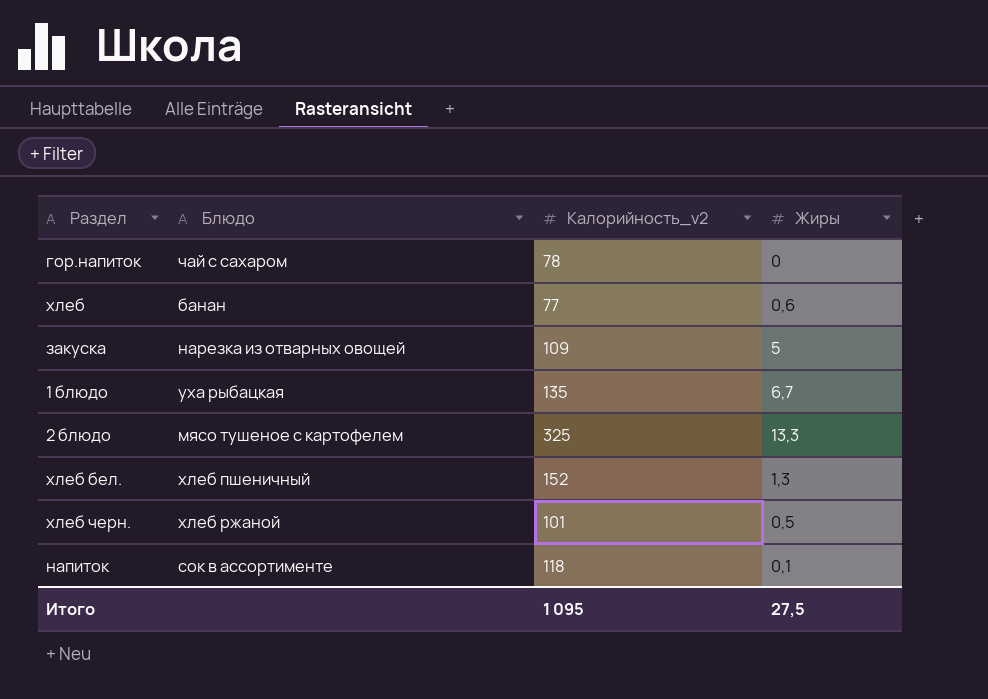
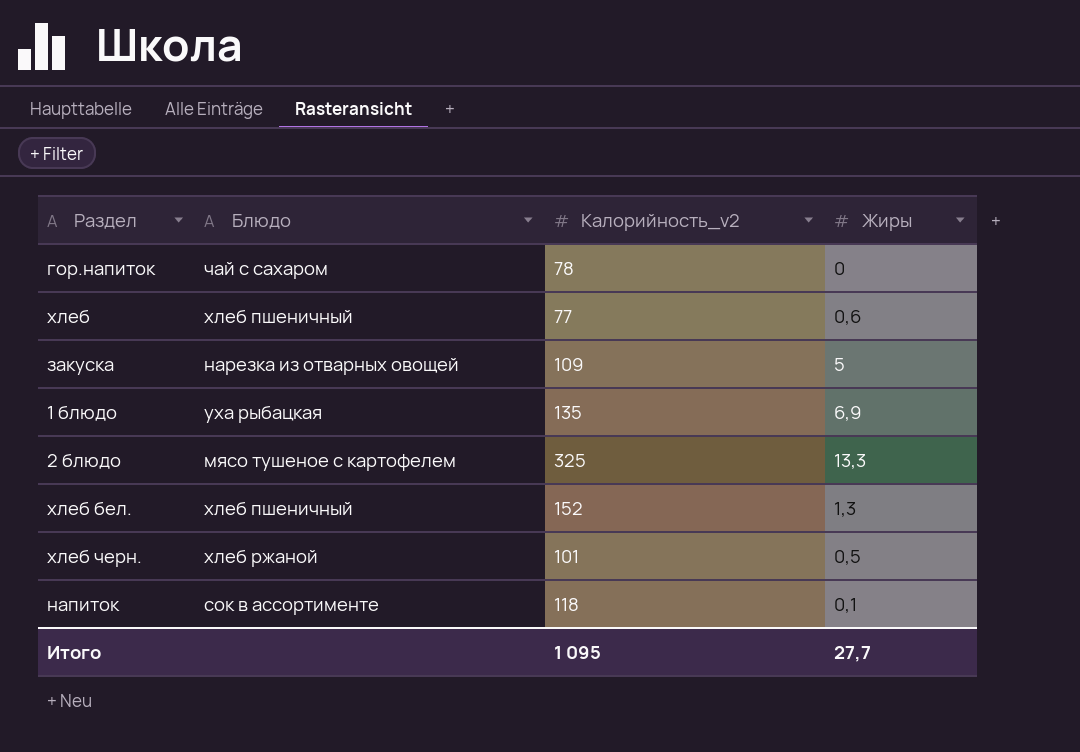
хлеб | Блюдо: банан -> хлеб пшеничный
1 блюдо | Жиры: 6,7 -> 6,9
Итого | Жиры: 27,5 -> 27,7

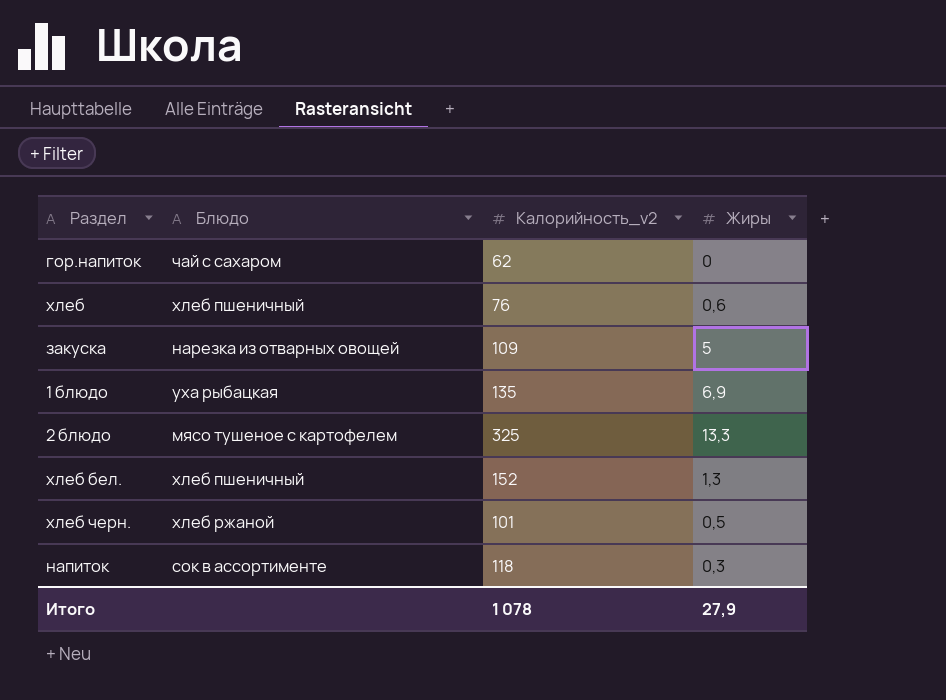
гор.напиток | Калорийность_v2: 78 -> 62
хлеб | Калорийность_v2: 77 -> 76
напиток | Жиры: 0,1 -> 0,3
Итого | Калорийность_v2: 1 095 -> 1 078
Итого | Жиры: 27,7 -> 27,9

